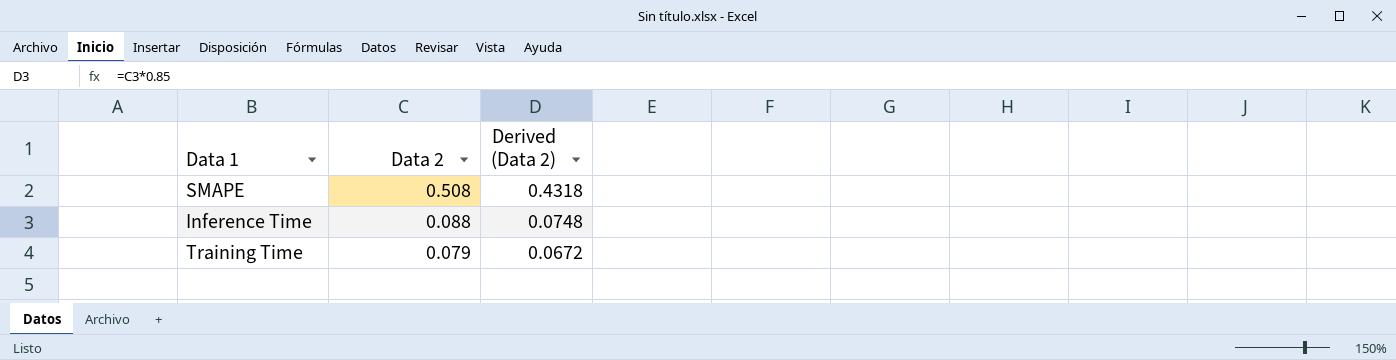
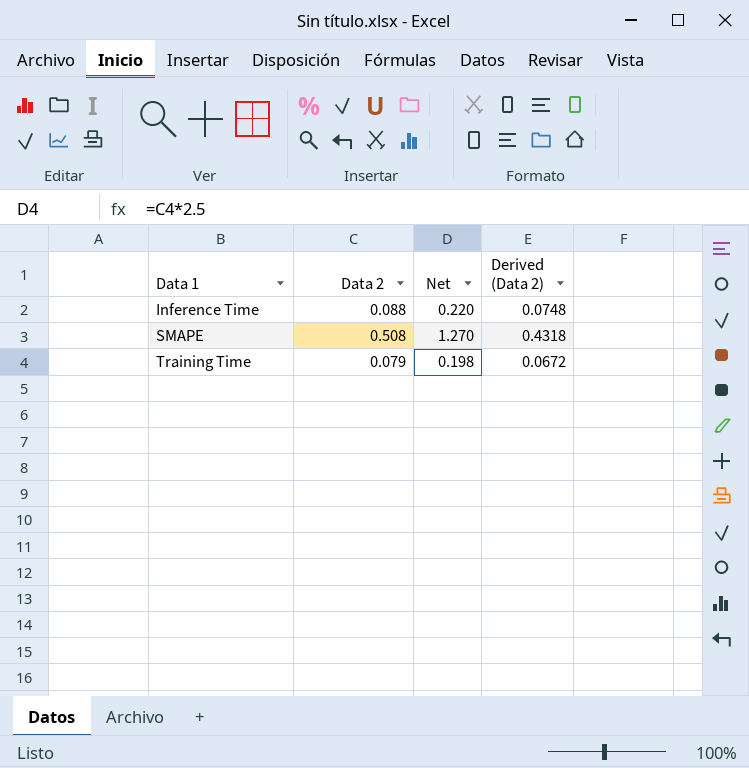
row order: Data 2 descending -> Data 1 ascending
column Net | formula: none -> [Data 2] * 2.5

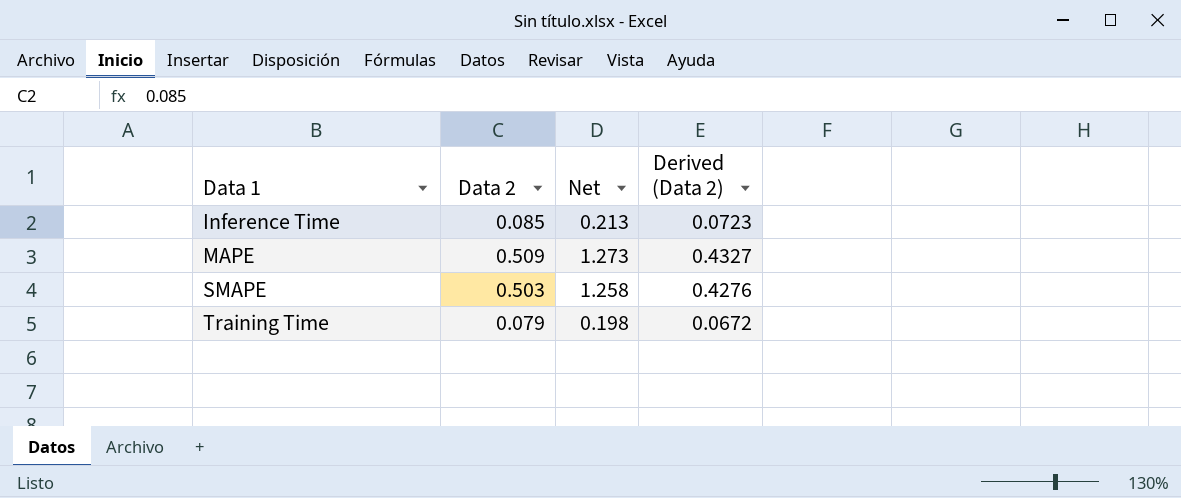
Inference Time | Data 2: 0.088 -> 0.085
Inference Time | Net: 0.220 -> 0.213
Inference Time | Derived (Data 2): 0.0748 -> 0.0723
row MAPE: none -> 0.509 | 1.273 | 0.4327
SMAPE | Data 2: 0.508 -> 0.503
SMAPE | Net: 1.270 -> 1.258
SMAPE | Derived (Data 2): 0.4318 -> 0.4276

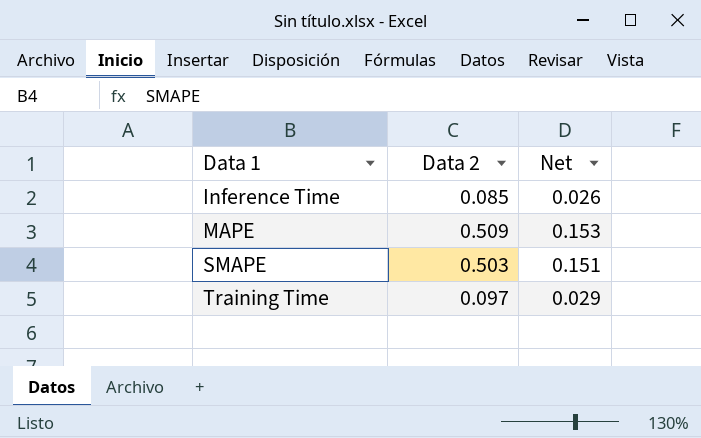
column Derived (Data 2) | formula: [Data 2] * 0.85 -> none
column Net | formula: [Data 2] * 2.5 -> [Data 2] * 0.3
Training Time | Data 2: 0.079 -> 0.097

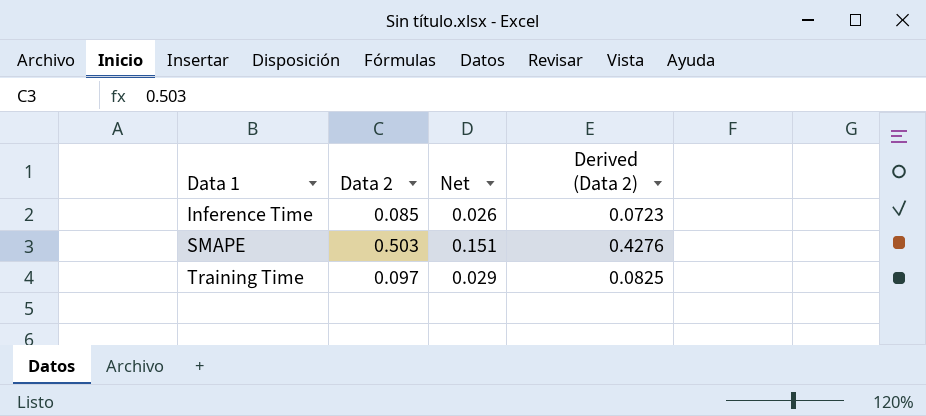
column Derived (Data 2) | formula: none -> [Data 2] * 0.85
row MAPE: 0.509 | 0.153 -> none

